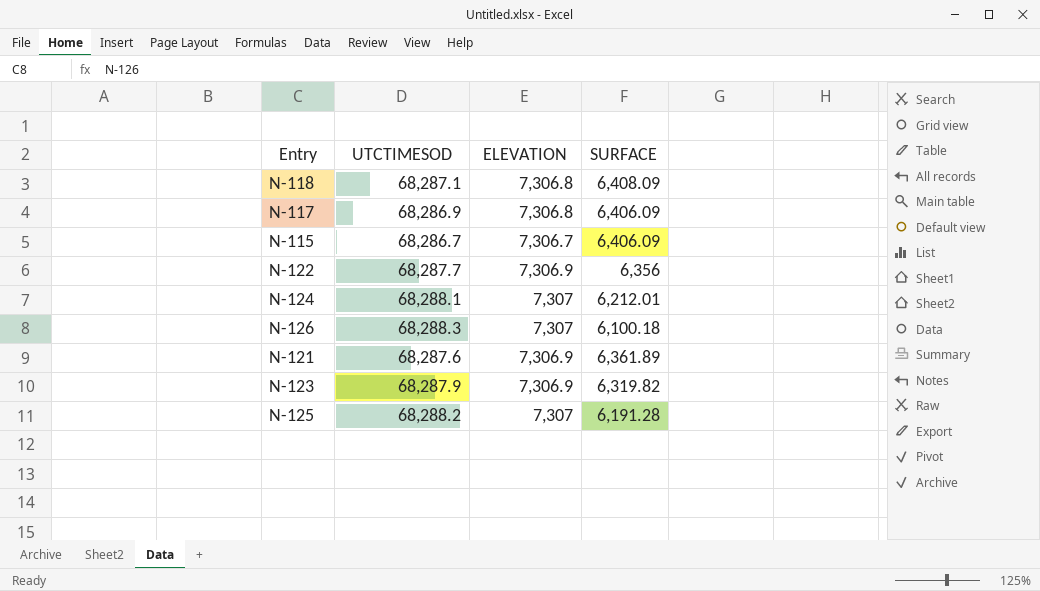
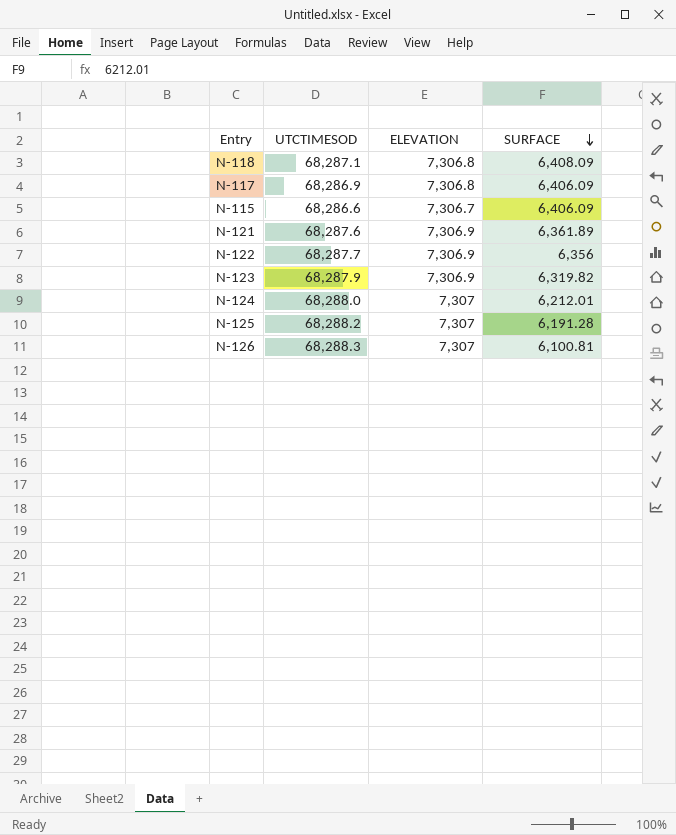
row order: none -> SURFACE descending
N-115 | UTCTIMESOD: 68,286.7 -> 68,286.6
N-124 | UTCTIMESOD: 68,288.1 -> 68,288.0
N-126 | SURFACE: 6,100.18 -> 6,100.81

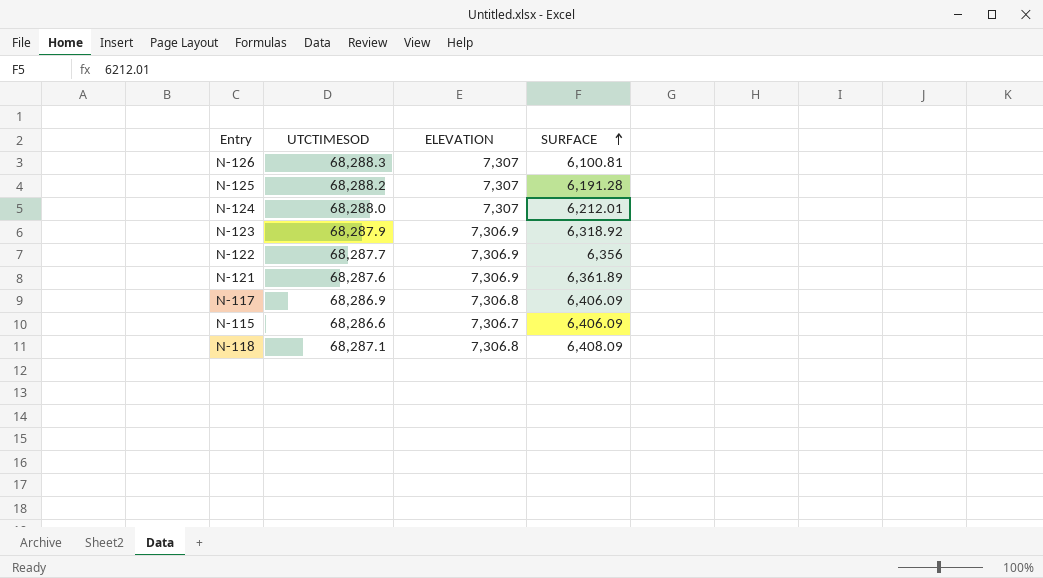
row order: SURFACE descending -> SURFACE ascending
N-123 | SURFACE: 6,319.82 -> 6,318.92

